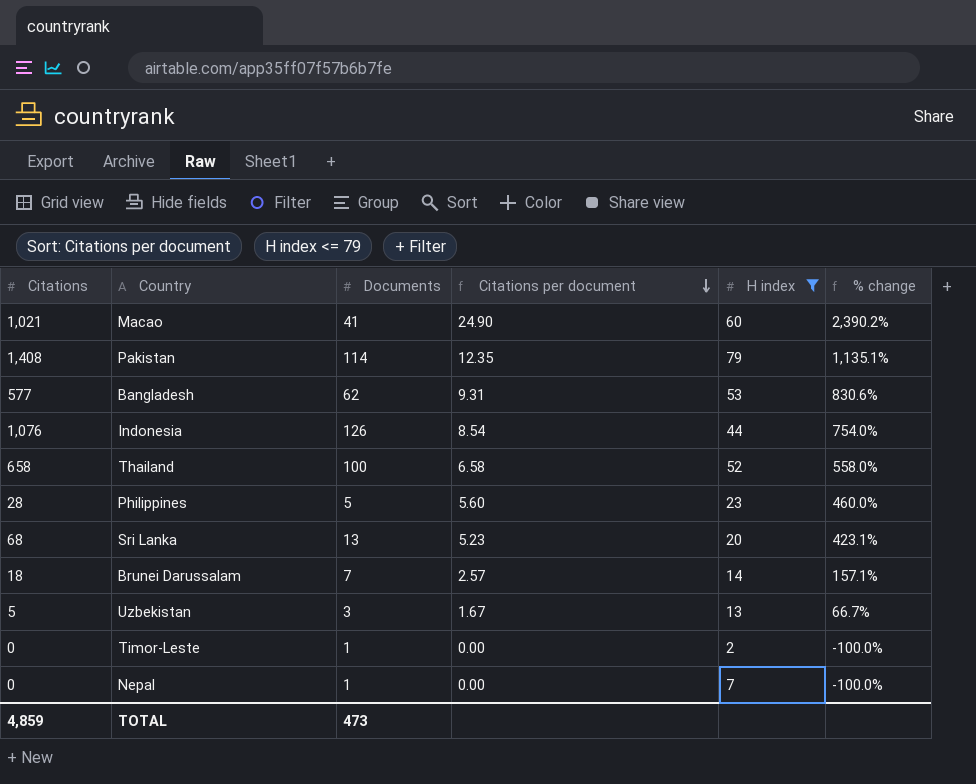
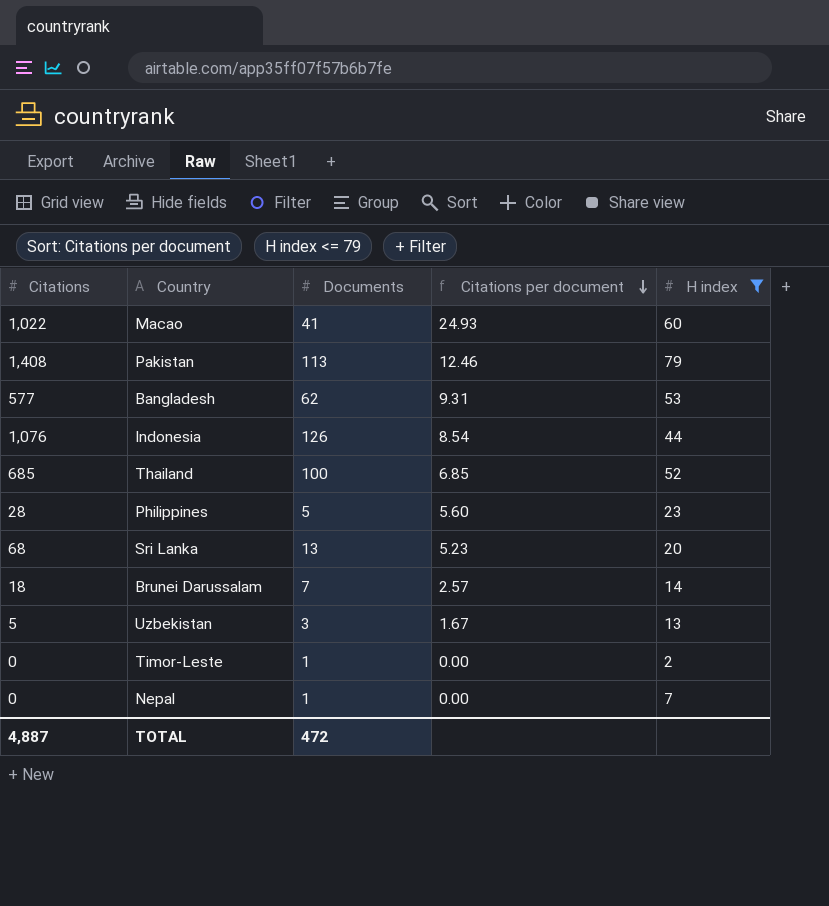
column % change | formula: ([Citations] - [Documents]) / [Documents] -> none
Macao | Citations: 1,021 -> 1,022
Macao | Citations per document: 24.90 -> 24.93
Pakistan | Documents: 114 -> 113
Pakistan | Citations per document: 12.35 -> 12.46
Thailand | Citations: 658 -> 685
Thailand | Citations per document: 6.58 -> 6.85
TOTAL | Citations: 4,859 -> 4,887
TOTAL | Documents: 473 -> 472

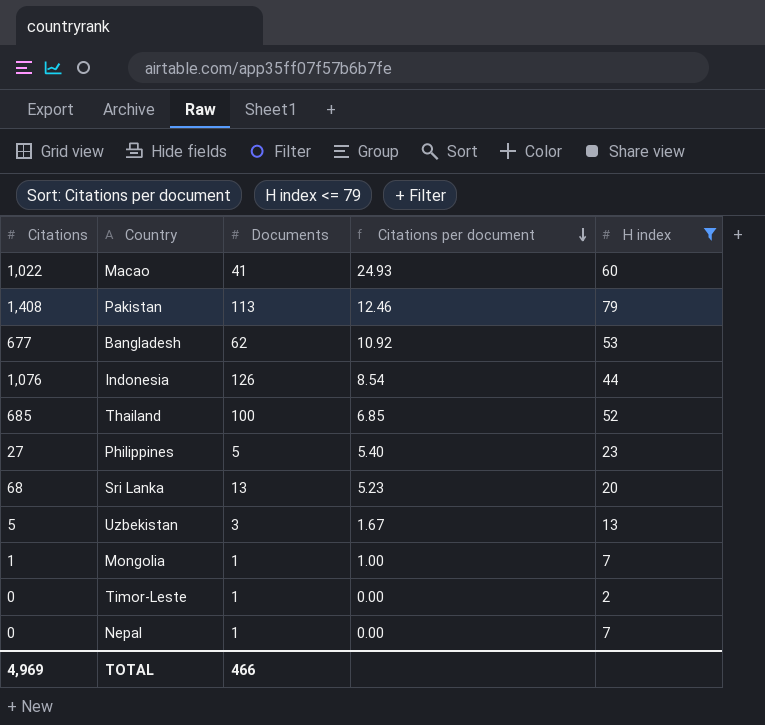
row Brunei Darussalam: 18 | 7 | 2.57 | 14 -> none
Bangladesh | Citations: 577 -> 677
Bangladesh | Citations per document: 9.31 -> 10.92
Philippines | Citations: 28 -> 27
Philippines | Citations per document: 5.60 -> 5.40
row Mongolia: none -> 1 | 1 | 1.00 | 7
TOTAL | Citations: 4,887 -> 4,969
TOTAL | Documents: 472 -> 466

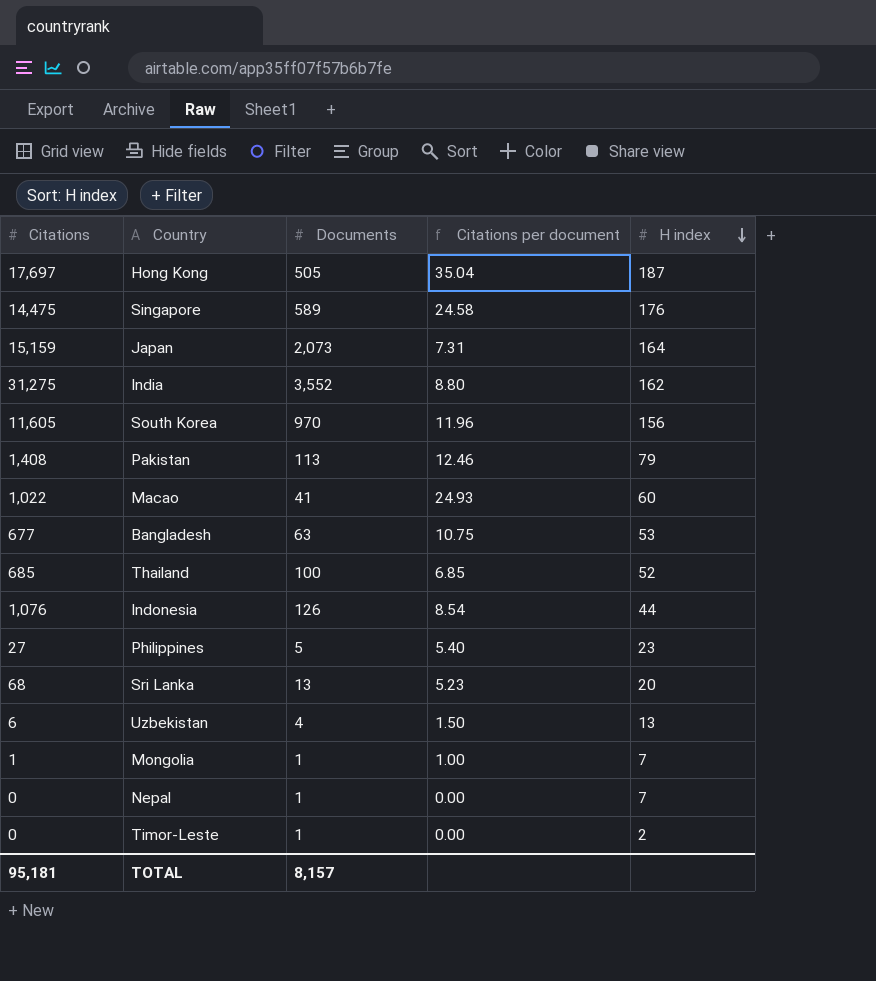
filter: H index <= 79 -> none
row order: Citations per document descending -> H index descending
Bangladesh | Documents: 62 -> 63
Bangladesh | Citations per document: 10.92 -> 10.75
Uzbekistan | Citations: 5 -> 6
Uzbekistan | Documents: 3 -> 4
Uzbekistan | Citations per document: 1.67 -> 1.50
TOTAL | Citations: 4,969 -> 95,181
TOTAL | Documents: 466 -> 8,157

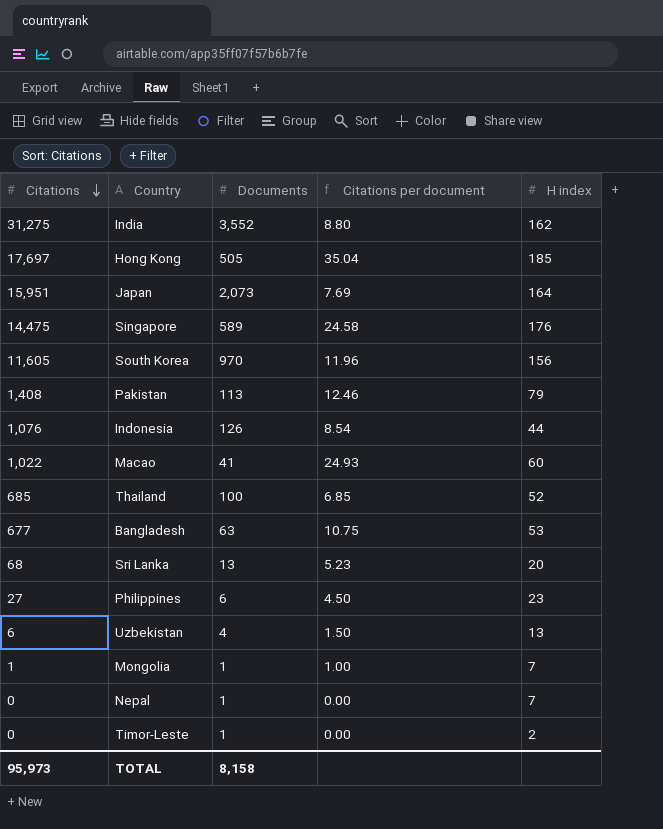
row order: H index descending -> Citations descending
Hong Kong | H index: 187 -> 185
Japan | Citations: 15,159 -> 15,951
Japan | Citations per document: 7.31 -> 7.69
Philippines | Documents: 5 -> 6
Philippines | Citations per document: 5.40 -> 4.50
TOTAL | Citations: 95,181 -> 95,973
TOTAL | Documents: 8,157 -> 8,158

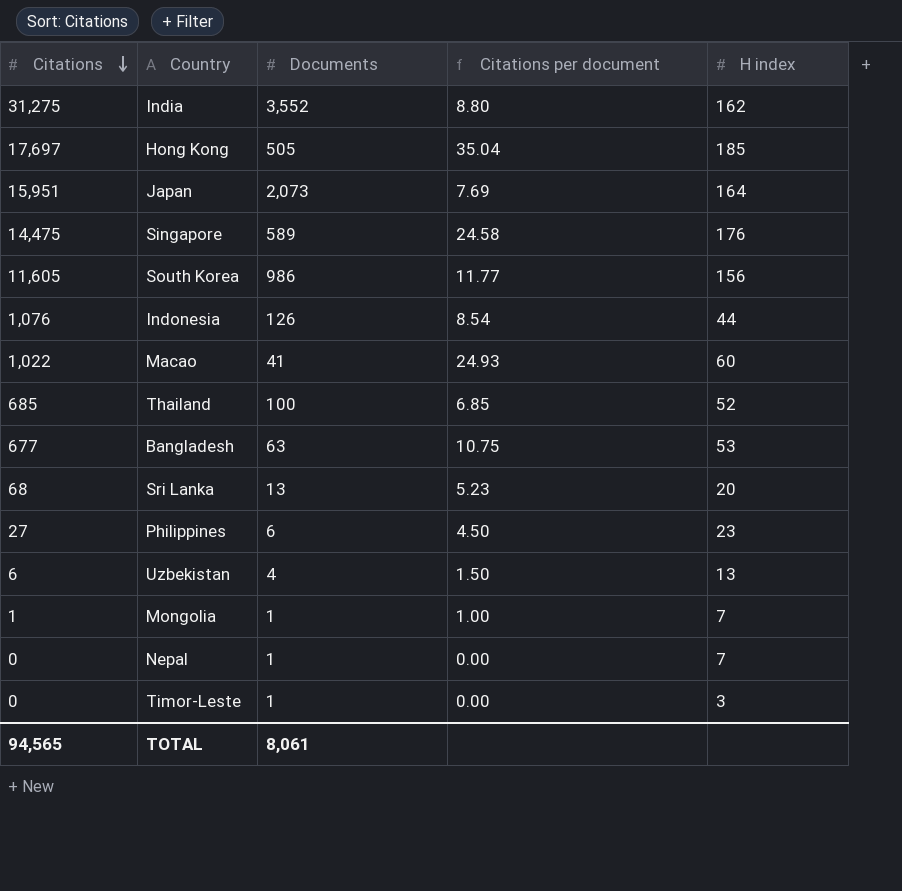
row Pakistan: 1,408 | 113 | 12.46 | 79 -> none
South Korea | Documents: 970 -> 986
South Korea | Citations per document: 11.96 -> 11.77
Timor-Leste | H index: 2 -> 3
TOTAL | Citations: 95,973 -> 94,565
TOTAL | Documents: 8,158 -> 8,061

